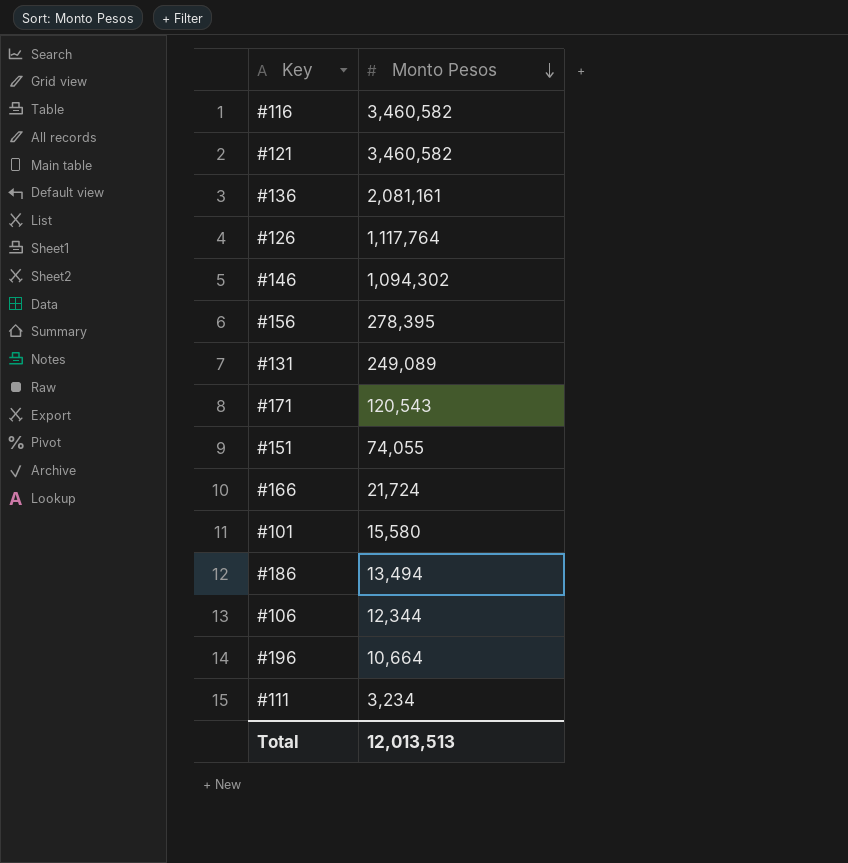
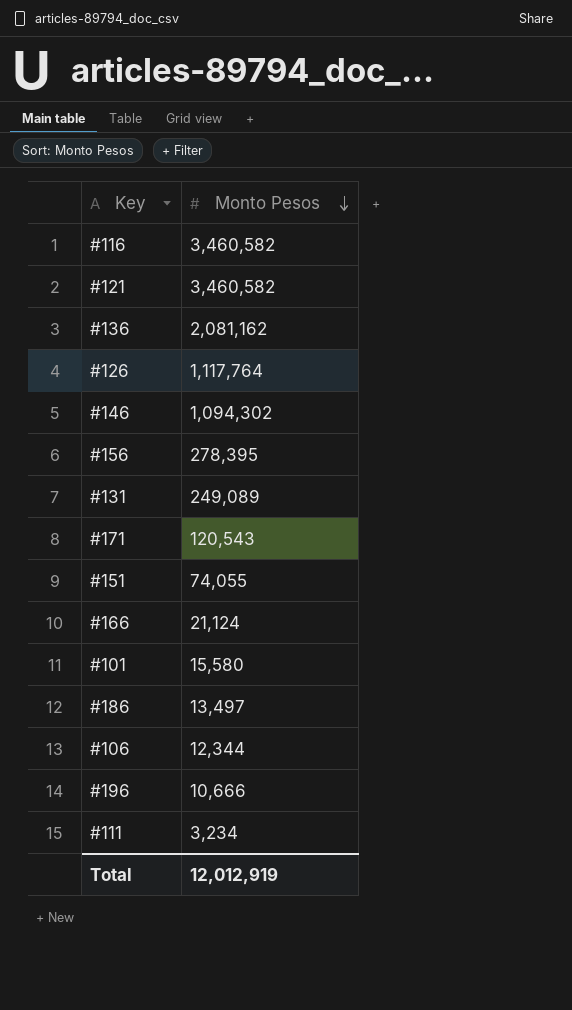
#136 | Monto Pesos: 2,081,161 -> 2,081,162
#166 | Monto Pesos: 21,724 -> 21,124
#186 | Monto Pesos: 13,494 -> 13,497
#196 | Monto Pesos: 10,664 -> 10,666
Total | Monto Pesos: 12,013,513 -> 12,012,919

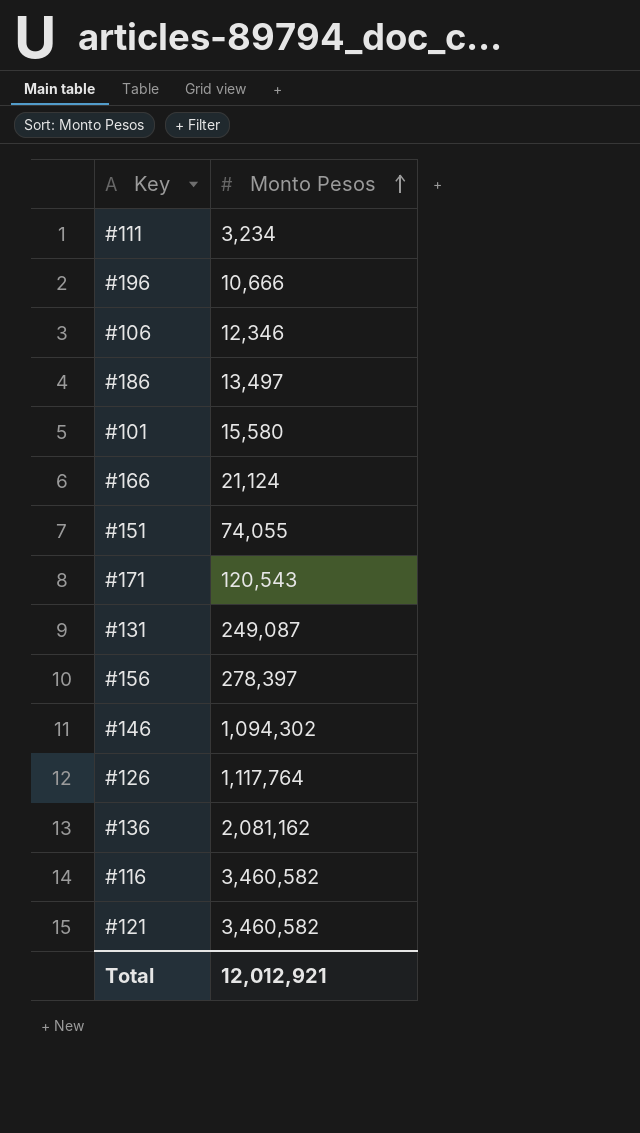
row order: Monto Pesos descending -> Monto Pesos ascending
#106 | Monto Pesos: 12,344 -> 12,346
#131 | Monto Pesos: 249,089 -> 249,087
#156 | Monto Pesos: 278,395 -> 278,397
Total | Monto Pesos: 12,012,919 -> 12,012,921

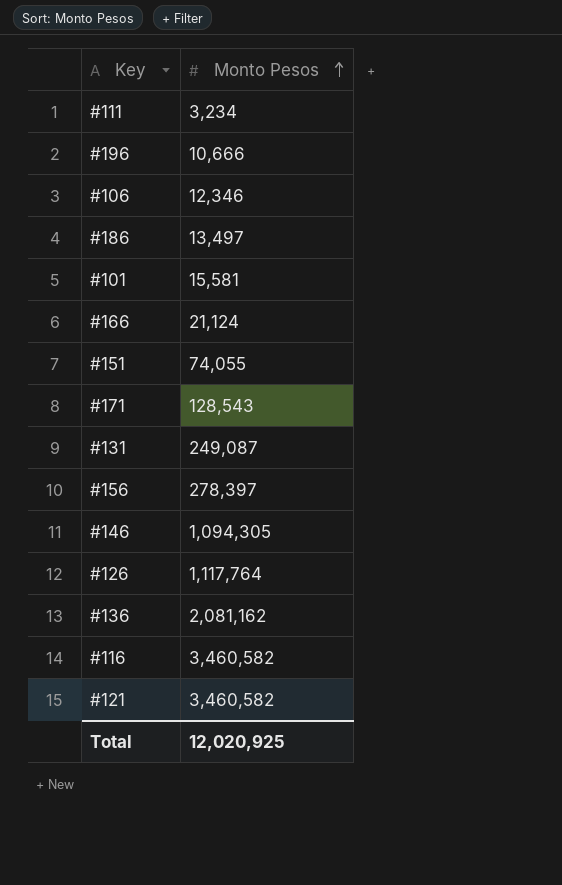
#101 | Monto Pesos: 15,580 -> 15,581
#171 | Monto Pesos: 120,543 -> 128,543
#146 | Monto Pesos: 1,094,302 -> 1,094,305
Total | Monto Pesos: 12,012,921 -> 12,020,925

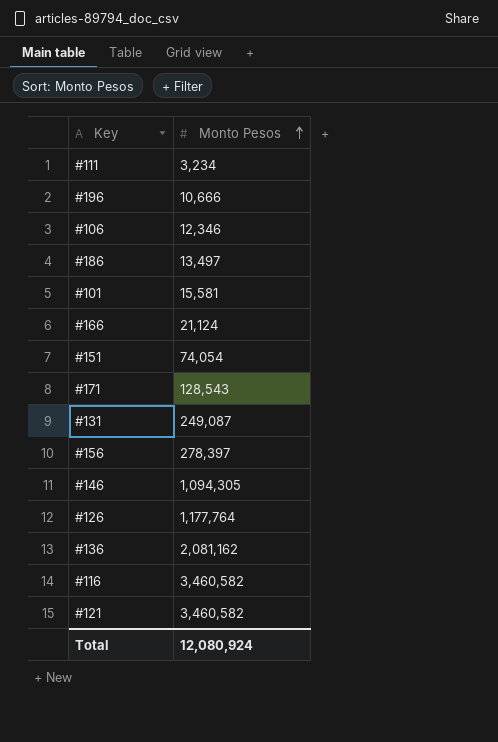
#151 | Monto Pesos: 74,055 -> 74,054
#126 | Monto Pesos: 1,117,764 -> 1,177,764
Total | Monto Pesos: 12,020,925 -> 12,080,924

